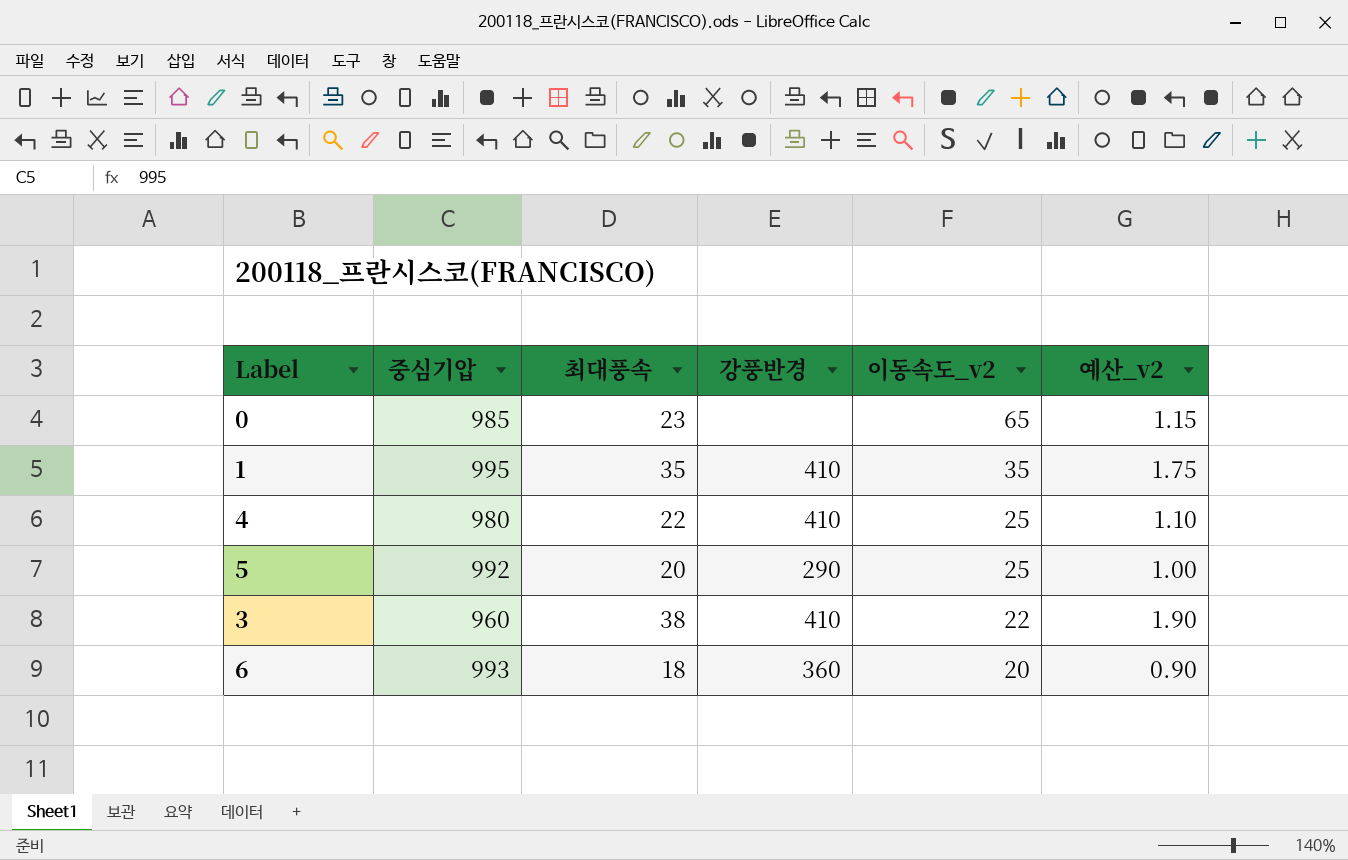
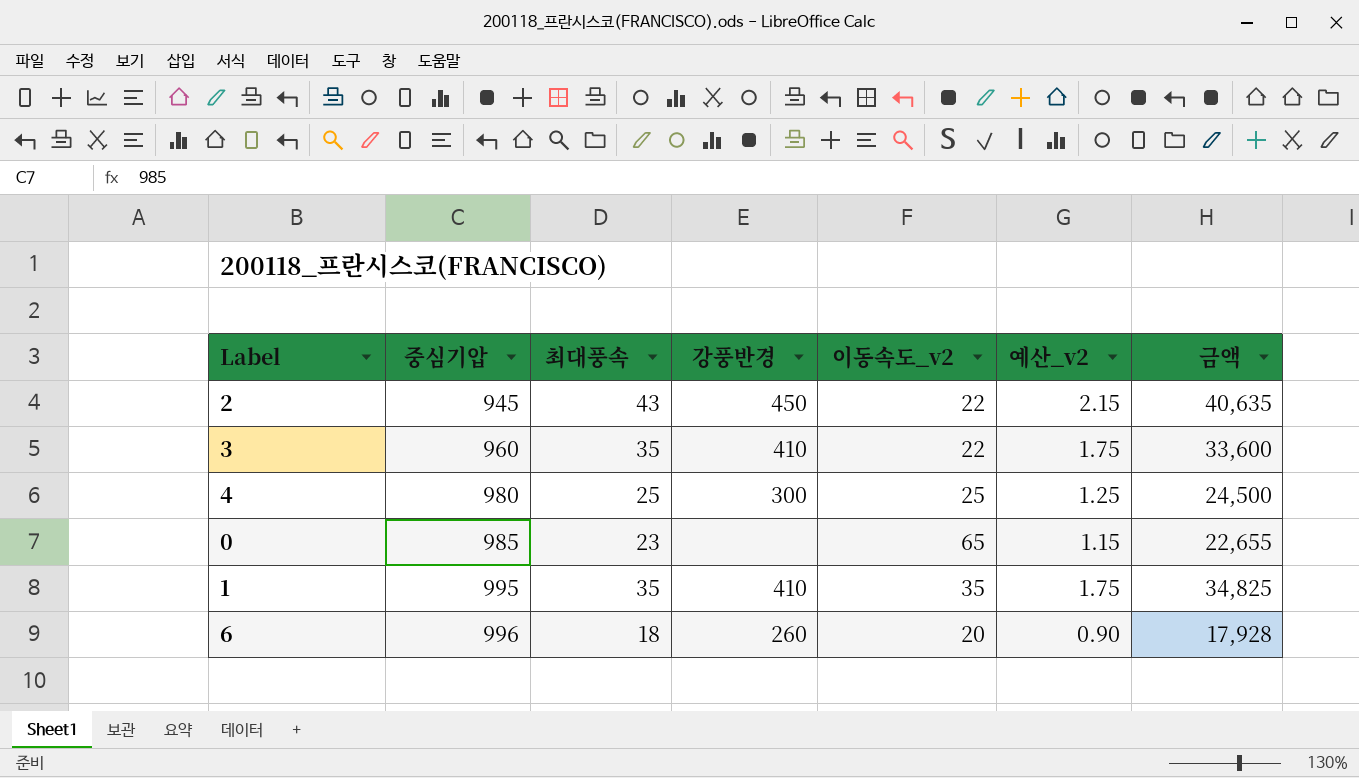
row order: 이동속도_v2 descending -> 중심기압 ascending
column 금액 | formula: none -> [중심기압] * [최대풍속]
row 5: 992 | 20 | 290 | 25 | 1.00 -> none
row 2: none -> 945 | 43 | 450 | 22 | 2.15 | 40,635
3 | 최대풍속: 38 -> 35
3 | 예산_v2: 1.90 -> 1.75
4 | 최대풍속: 22 -> 25
4 | 강풍반경: 410 -> 300
4 | 예산_v2: 1.10 -> 1.25
6 | 중심기압: 993 -> 996
6 | 강풍반경: 360 -> 260

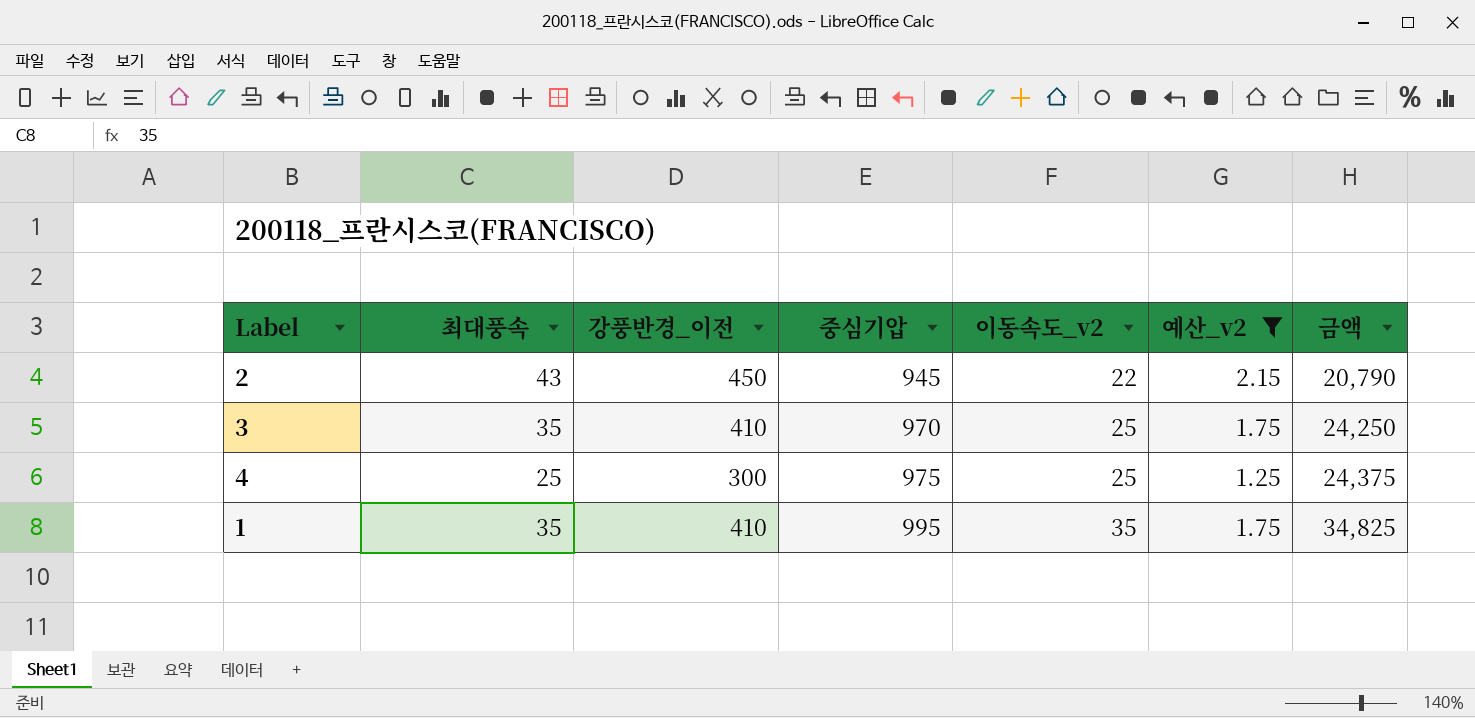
filter: none -> 예산_v2 >= 1.25
column name: 강풍반경 -> 강풍반경_이전
column 중심기압 | position: 2 -> 4
column 금액 | formula: [중심기압] * [최대풍속] -> [중심기압] * [이동속도_v2]
3 | 중심기압: 960 -> 970
3 | 이동속도_v2: 22 -> 25
4 | 중심기압: 980 -> 975

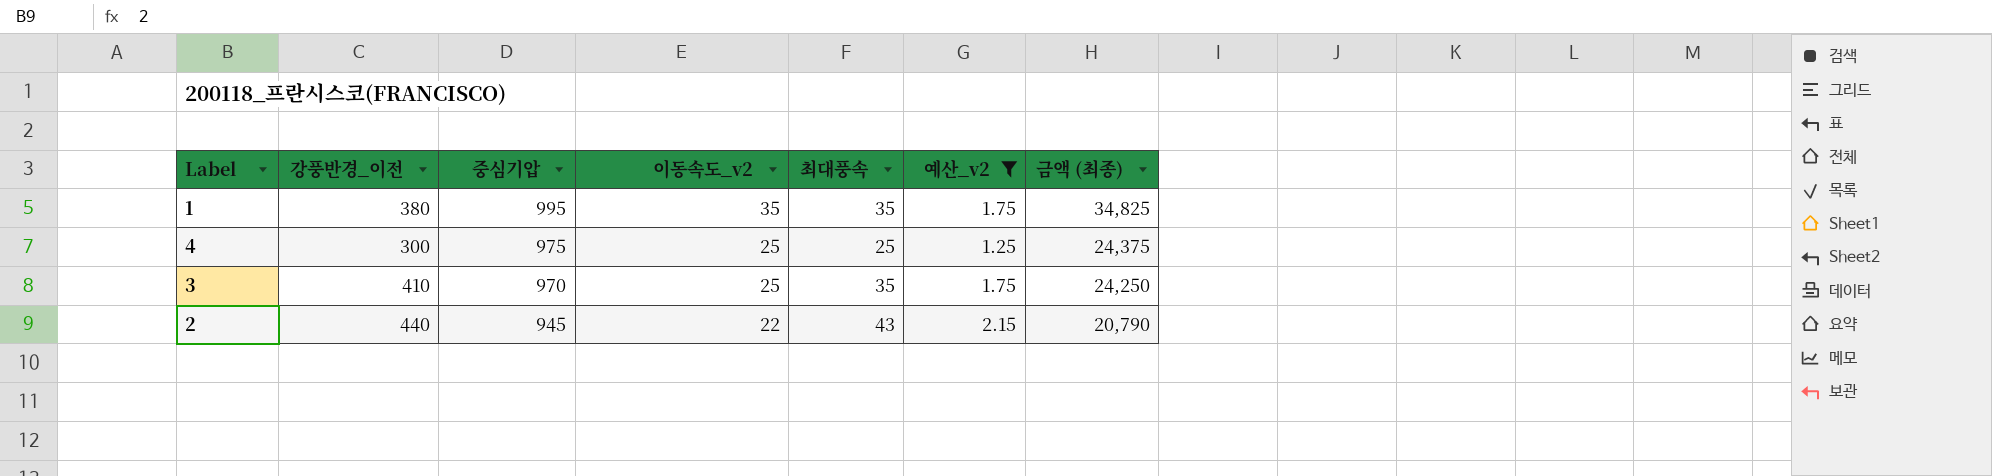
row order: 중심기압 ascending -> 중심기압 descending
column 최대풍속 | position: 2 -> 5
column name: 금액 -> 금액 (최종)
1 | 강풍반경_이전: 410 -> 380
2 | 강풍반경_이전: 450 -> 440

